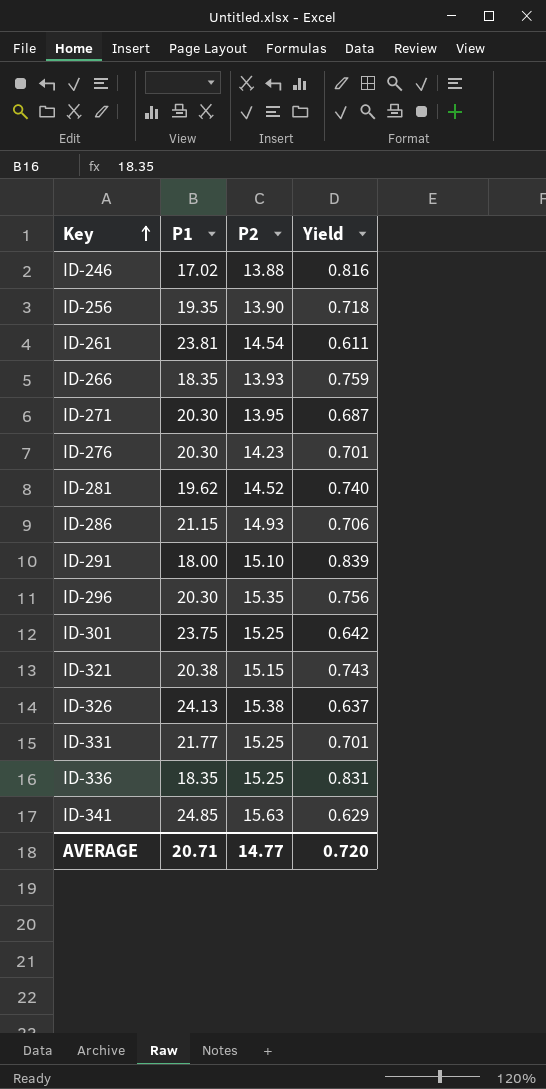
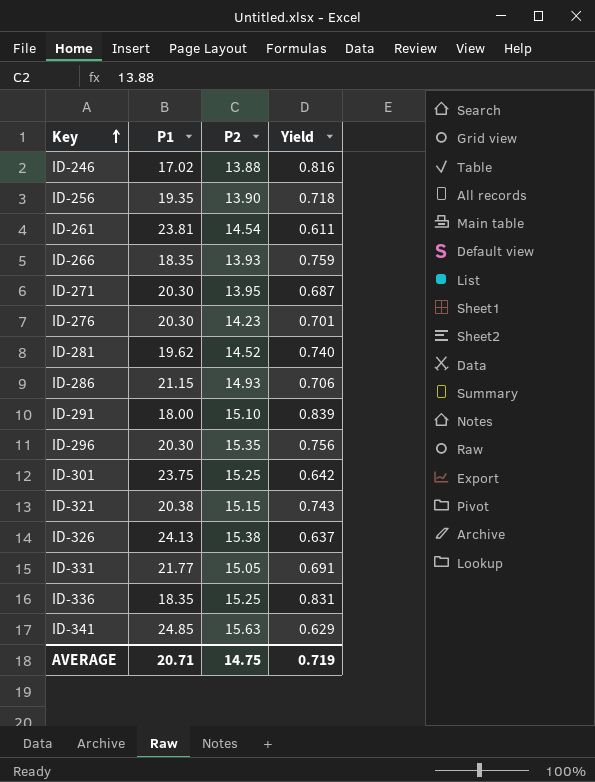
ID-331 | P2: 15.25 -> 15.05
ID-331 | Yield: 0.701 -> 0.691
AVERAGE | P2: 14.77 -> 14.75
AVERAGE | Yield: 0.720 -> 0.719

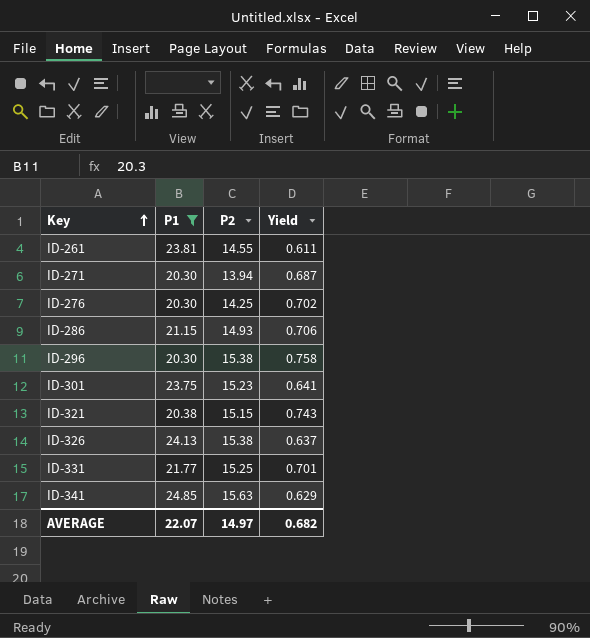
filter: none -> P1 >= 20.30
ID-261 | P2: 14.54 -> 14.55
ID-271 | P2: 13.95 -> 13.94
ID-276 | P2: 14.23 -> 14.25
ID-276 | Yield: 0.701 -> 0.702
ID-296 | P2: 15.35 -> 15.38
ID-296 | Yield: 0.756 -> 0.758
ID-301 | P2: 15.25 -> 15.23
ID-301 | Yield: 0.642 -> 0.641
ID-331 | P2: 15.05 -> 15.25
ID-331 | Yield: 0.691 -> 0.701
AVERAGE | P1: 20.71 -> 22.07
AVERAGE | P2: 14.75 -> 14.97
AVERAGE | Yield: 0.719 -> 0.682

